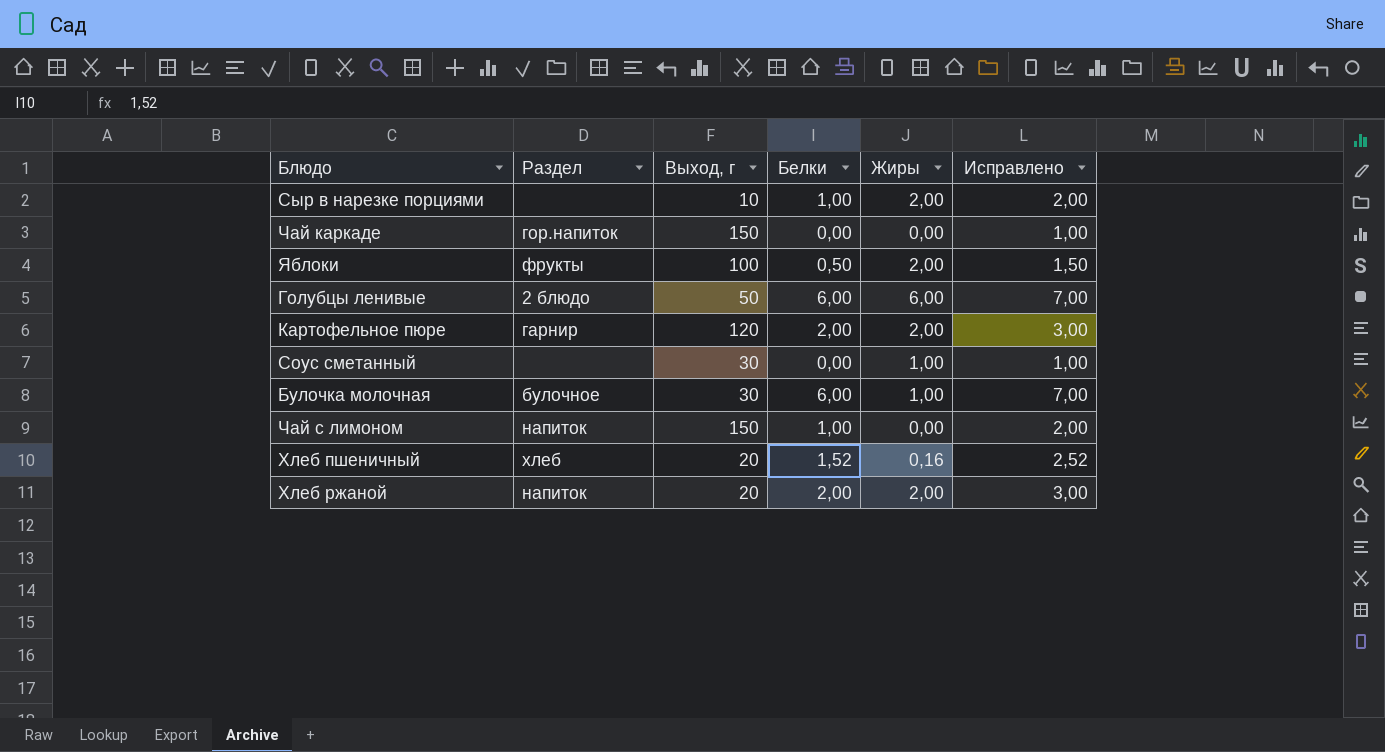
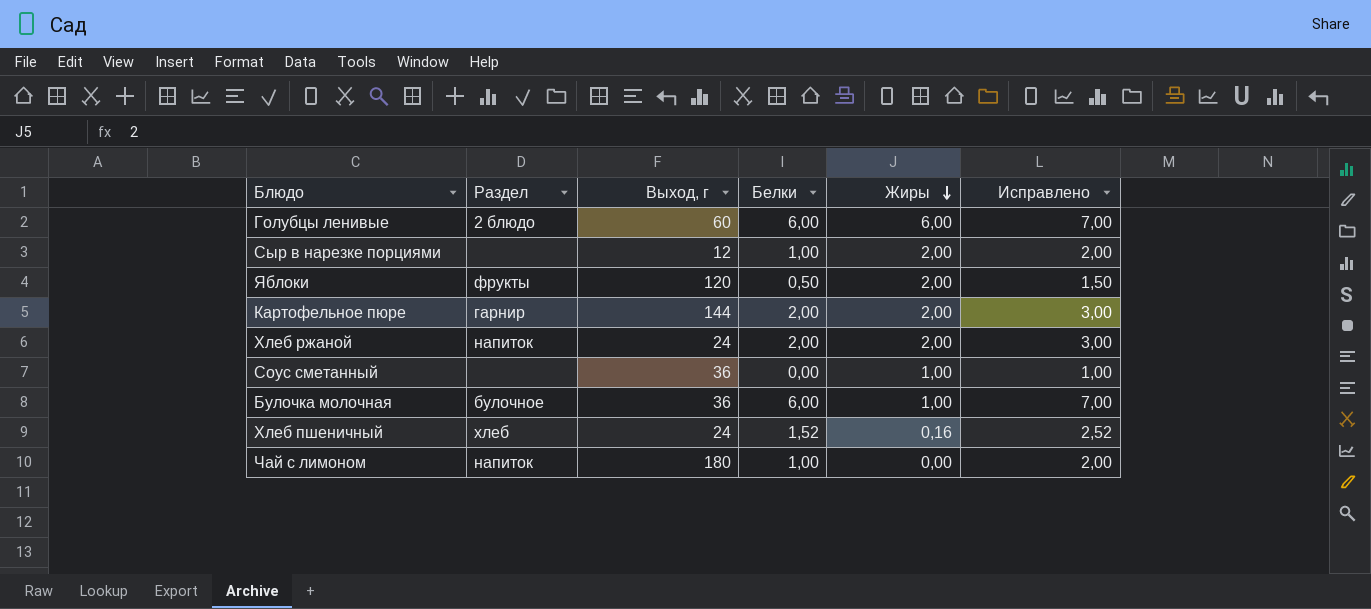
row order: none -> Жиры descending
row Чай каркаде: гор.напиток | 150 | 0,00 | 0,00 | 1,00 -> none
Голубцы ленивые | Выход, г: 50 -> 60
Сыр в нарезке порциями | Выход, г: 10 -> 12
Яблоки | Выход, г: 100 -> 120
Картофельное пюре | Выход, г: 120 -> 144
Хлеб ржаной | Выход, г: 20 -> 24
Соус сметанный | Выход, г: 30 -> 36
Булочка молочная | Выход, г: 30 -> 36
Хлеб пшеничный | Выход, г: 20 -> 24
Чай с лимоном | Выход, г: 150 -> 180

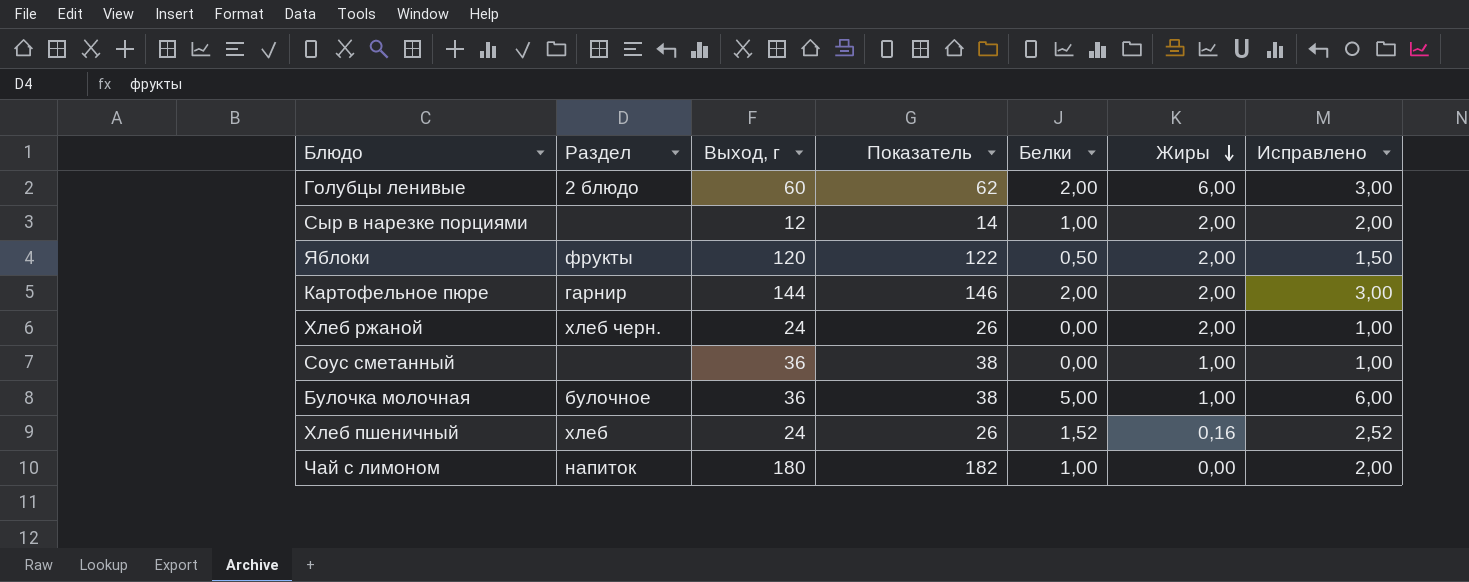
column Показатель | formula: none -> [Выход, г] + 2
Голубцы ленивые | Белки: 6,00 -> 2,00
Голубцы ленивые | Исправлено: 7,00 -> 3,00
Хлеб ржаной | Раздел: напиток -> хлеб черн.
Хлеб ржаной | Белки: 2,00 -> 0,00
Хлеб ржаной | Исправлено: 3,00 -> 1,00
Булочка молочная | Белки: 6,00 -> 5,00
Булочка молочная | Исправлено: 7,00 -> 6,00

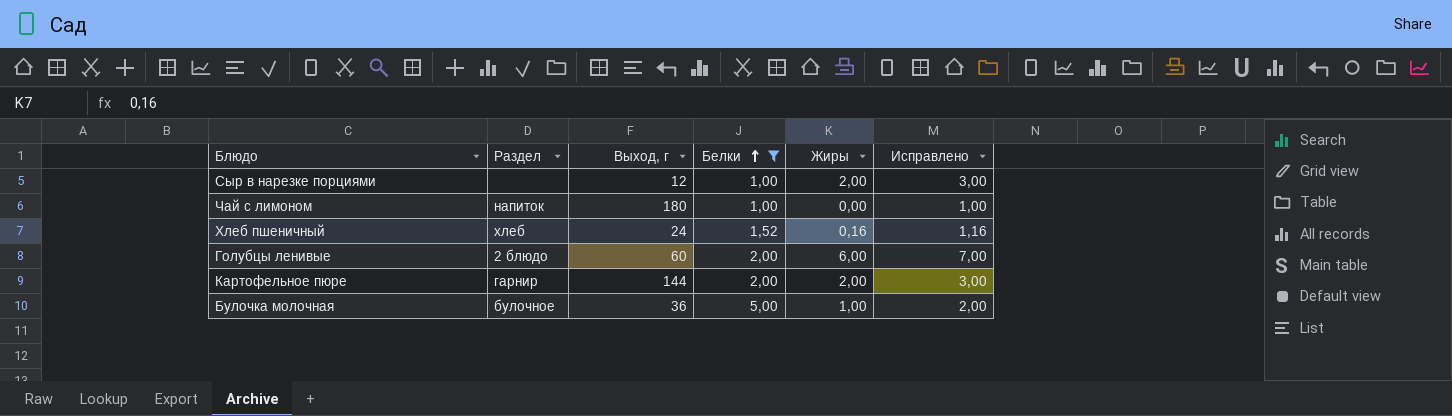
filter: none -> Белки >= 1,00
row order: Жиры descending -> Белки ascending
column Показатель | formula: [Выход, г] + 2 -> none
column Исправлено | formula: [Белки] + 1 -> [Жиры] + 1

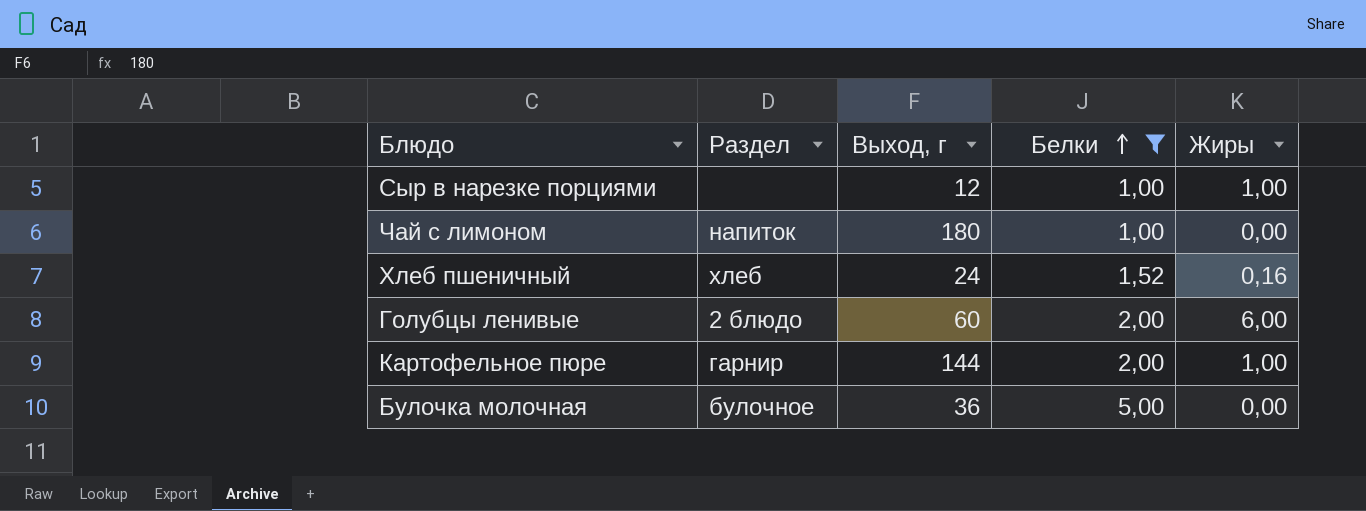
column Исправлено | formula: [Жиры] + 1 -> none
Сыр в нарезке порциями | Жиры: 2,00 -> 1,00
Картофельное пюре | Жиры: 2,00 -> 1,00
Булочка молочная | Жиры: 1,00 -> 0,00

